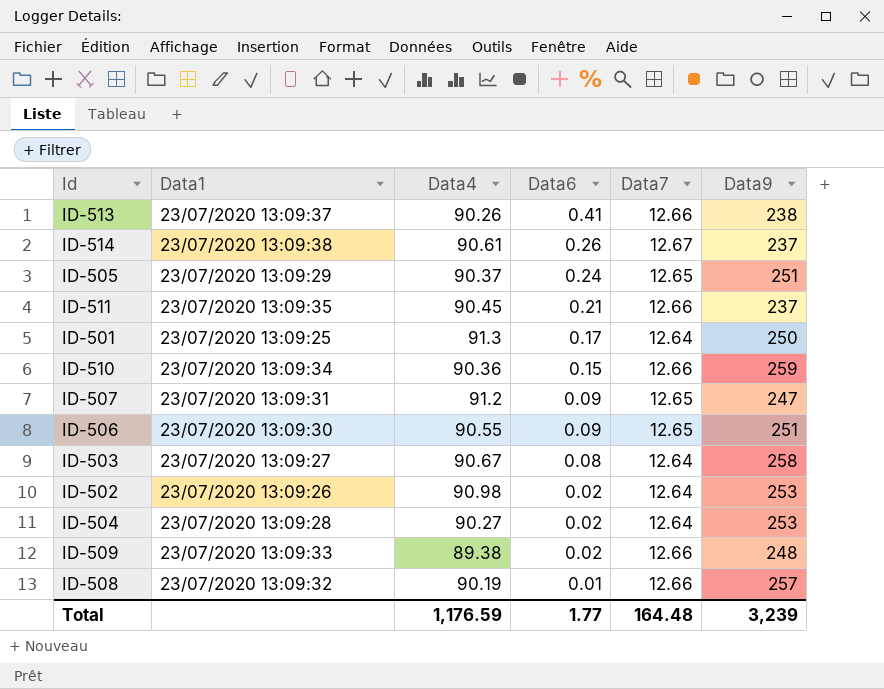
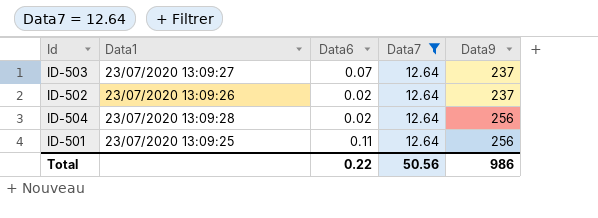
filter: none -> Data7 = 12.64
row order: Data6 descending -> Data9 ascending
column Data4 | position: 3 -> none
ID-503 | Data6: 0.08 -> 0.07
ID-503 | Data9: 258 -> 237
ID-502 | Data9: 253 -> 237
ID-504 | Data9: 253 -> 256
ID-501 | Data6: 0.17 -> 0.11
ID-501 | Data9: 250 -> 256
Total | Data6: 1.77 -> 0.22
Total | Data7: 164.48 -> 50.56
Total | Data9: 3,239 -> 986

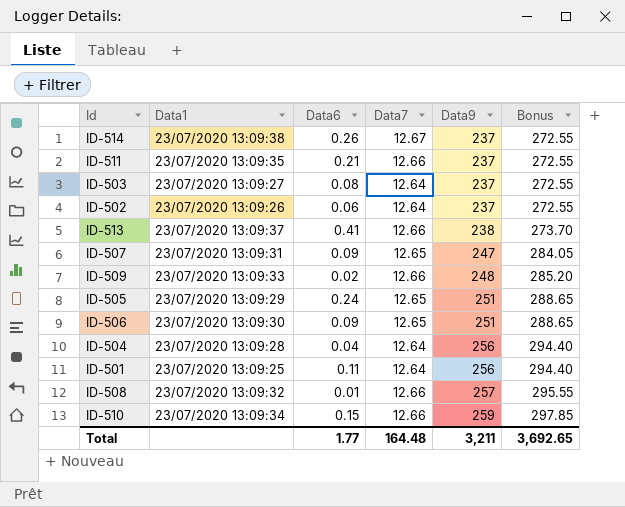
filter: Data7 = 12.64 -> none
column Bonus | formula: none -> [Data9] * 1.15
ID-503 | Data6: 0.07 -> 0.08
ID-502 | Data6: 0.02 -> 0.06
ID-504 | Data6: 0.02 -> 0.04
Total | Data6: 0.22 -> 1.77
Total | Data7: 50.56 -> 164.48
Total | Data9: 986 -> 3,211

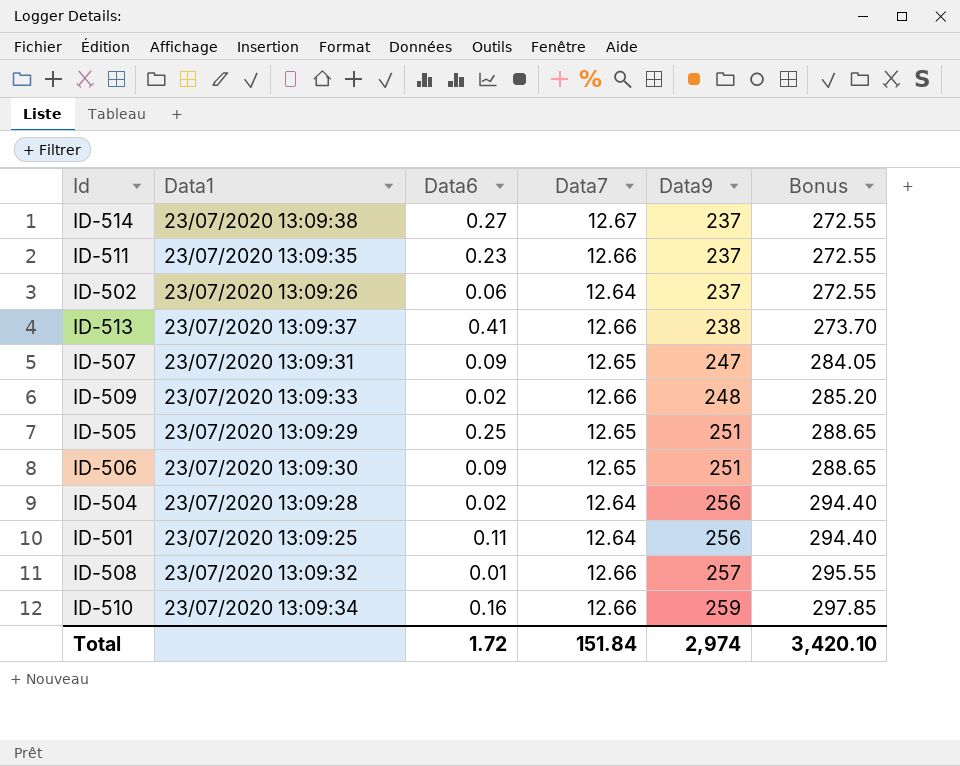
row ID-503: 23/07/2020 13:09:27 | 0.08 | 12.64 | 237 | 272.55 -> none
ID-514 | Data6: 0.26 -> 0.27
ID-511 | Data6: 0.21 -> 0.23
ID-505 | Data6: 0.24 -> 0.25
ID-504 | Data6: 0.04 -> 0.02
ID-510 | Data6: 0.15 -> 0.16
Total | Data6: 1.77 -> 1.72
Total | Data7: 164.48 -> 151.84
Total | Data9: 3,211 -> 2,974
Total | Bonus: 3,692.65 -> 3,420.10

